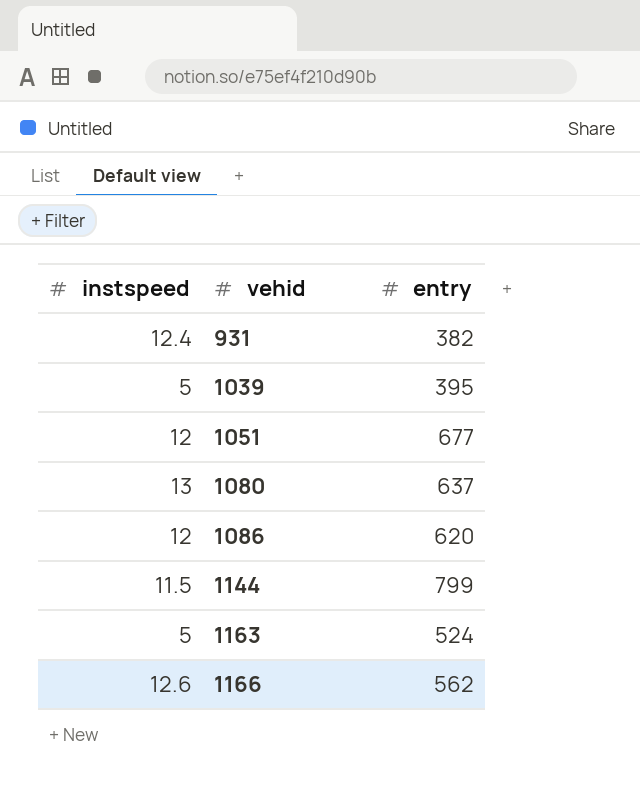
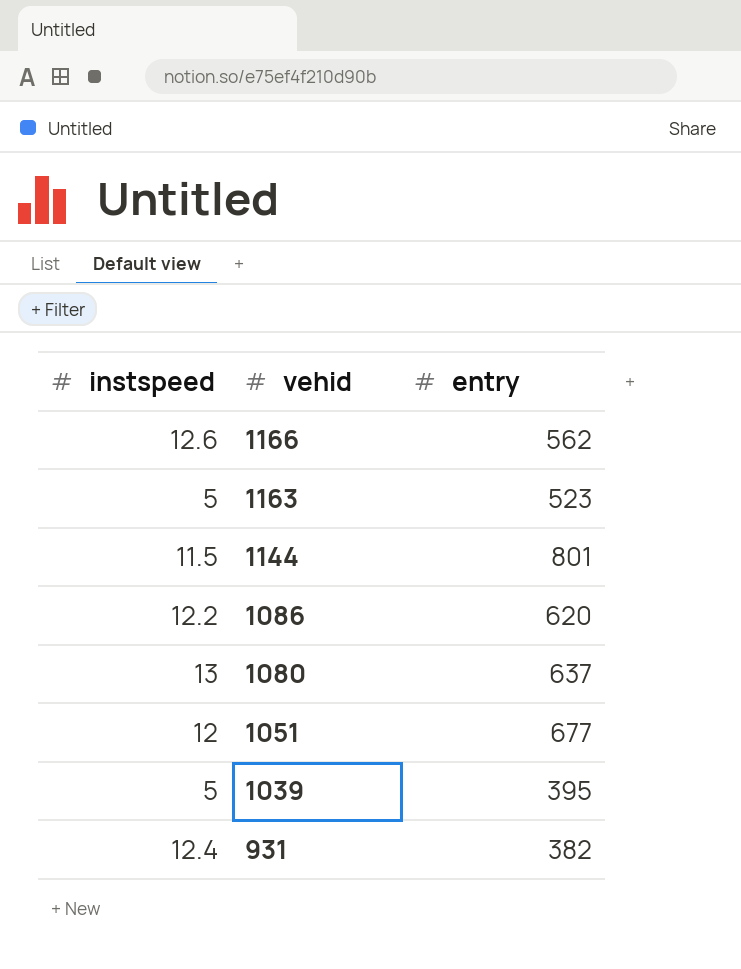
row order: vehid ascending -> vehid descending
1163 | entry: 524 -> 523
1144 | entry: 799 -> 801
1086 | instspeed: 12 -> 12.2

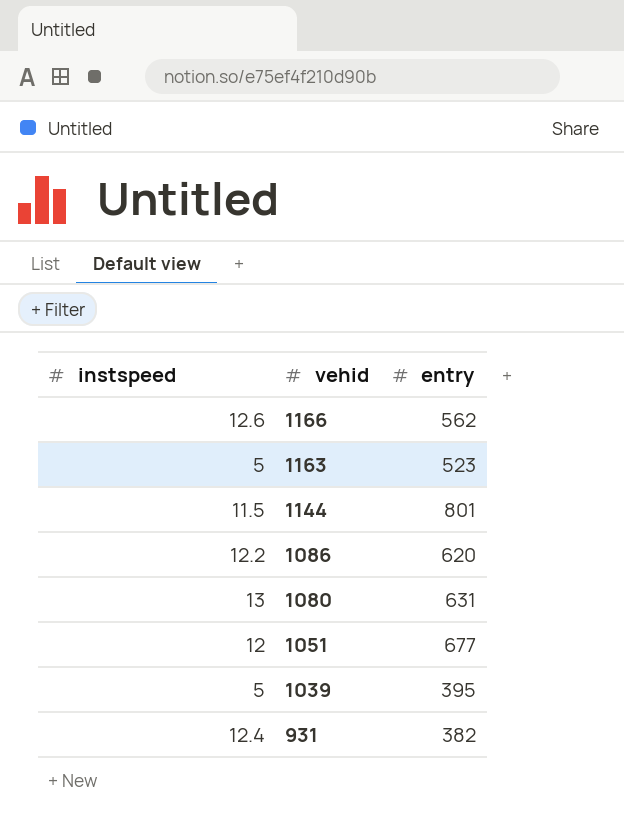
1080 | entry: 637 -> 631

